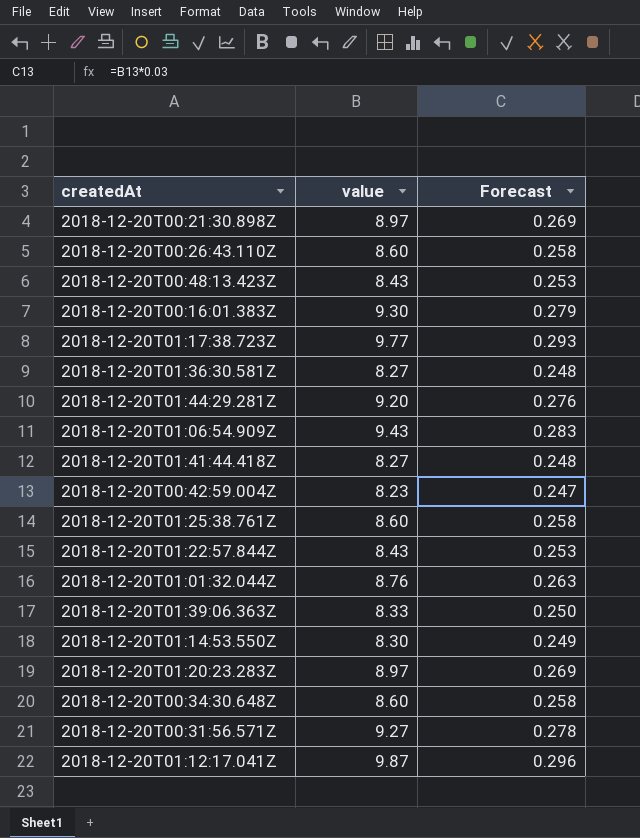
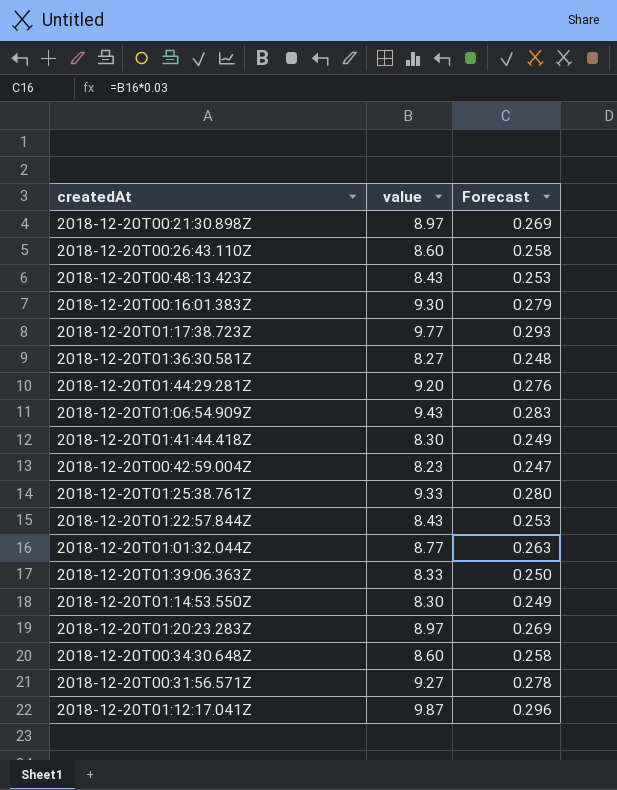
2018-12-20T01:41:44.418Z | value: 8.27 -> 8.30
2018-12-20T01:41:44.418Z | Forecast: 0.248 -> 0.249
2018-12-20T01:25:38.761Z | value: 8.60 -> 9.33
2018-12-20T01:25:38.761Z | Forecast: 0.258 -> 0.280
2018-12-20T01:01:32.044Z | value: 8.76 -> 8.77

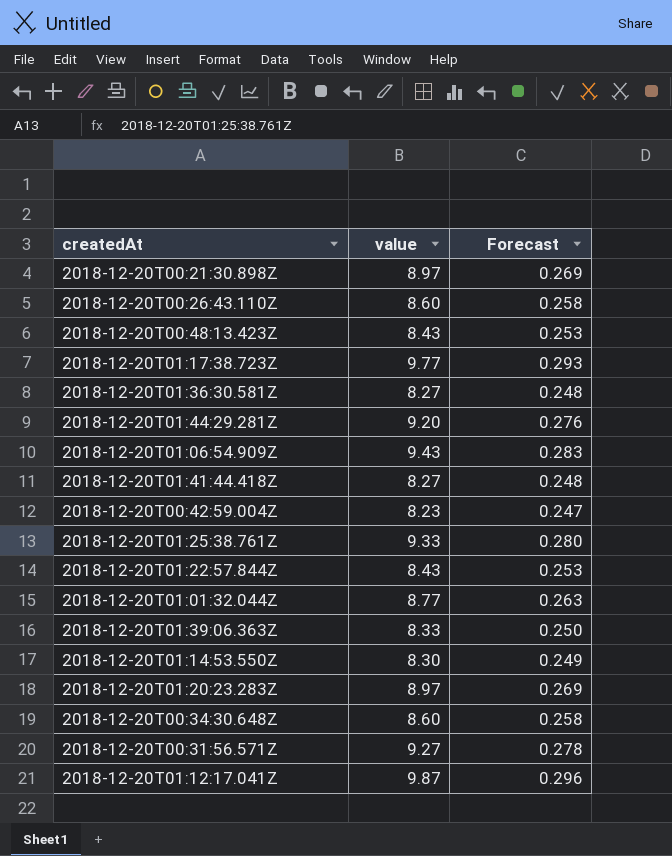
row 2018-12-20T00:16:01.383Z: 9.30 | 0.279 -> none
2018-12-20T01:41:44.418Z | value: 8.30 -> 8.27
2018-12-20T01:41:44.418Z | Forecast: 0.249 -> 0.248

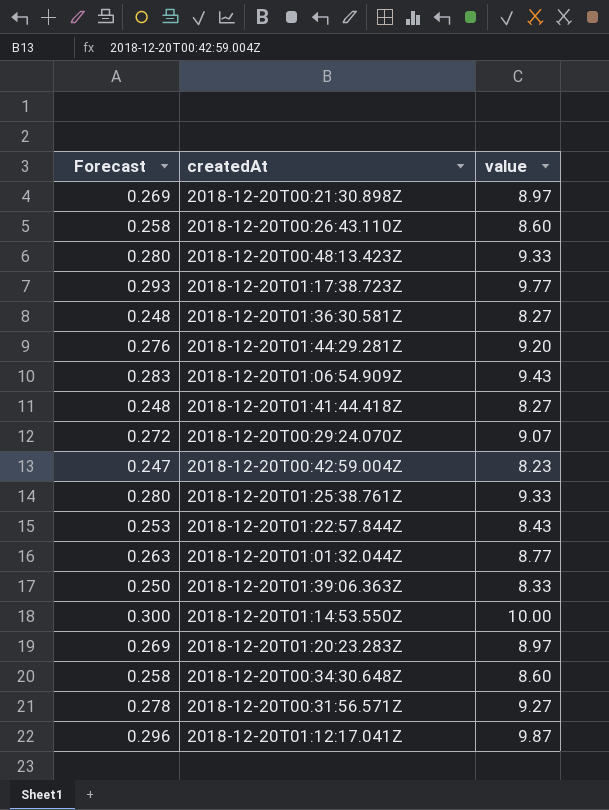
column Forecast | position: 3 -> 1
2018-12-20T00:48:13.423Z | Forecast: 0.253 -> 0.280
2018-12-20T00:48:13.423Z | value: 8.43 -> 9.33
row 2018-12-20T00:29:24.070Z: none -> 0.272 | 9.07
2018-12-20T01:14:53.550Z | Forecast: 0.249 -> 0.300
2018-12-20T01:14:53.550Z | value: 8.30 -> 10.00

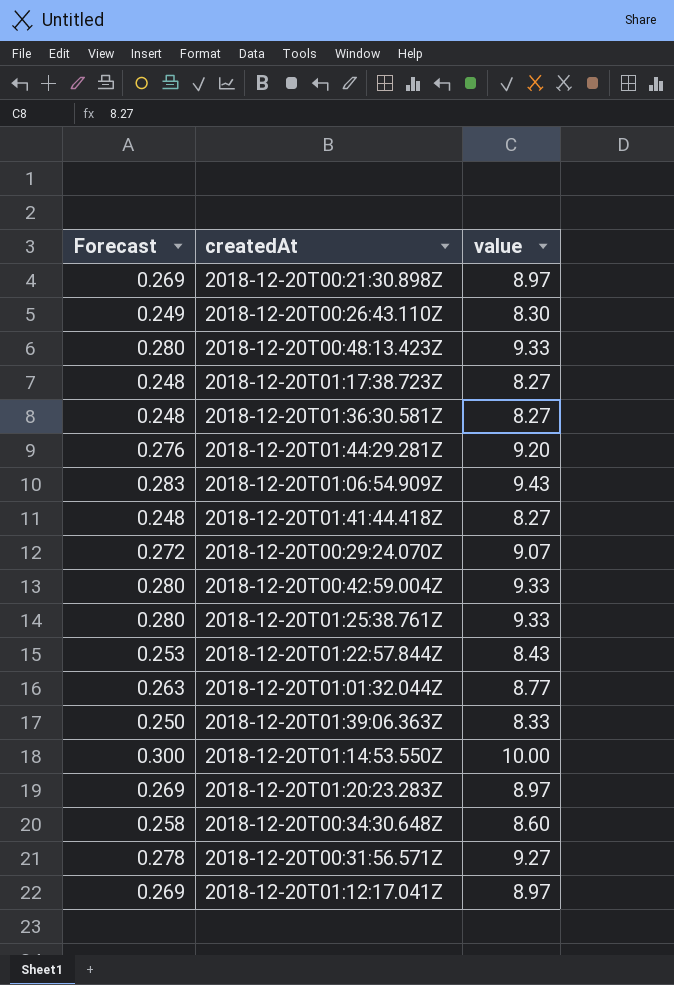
2018-12-20T00:26:43.110Z | Forecast: 0.258 -> 0.249
2018-12-20T00:26:43.110Z | value: 8.60 -> 8.30
2018-12-20T01:17:38.723Z | Forecast: 0.293 -> 0.248
2018-12-20T01:17:38.723Z | value: 9.77 -> 8.27
2018-12-20T00:42:59.004Z | Forecast: 0.247 -> 0.280
2018-12-20T00:42:59.004Z | value: 8.23 -> 9.33
2018-12-20T01:12:17.041Z | Forecast: 0.296 -> 0.269
2018-12-20T01:12:17.041Z | value: 9.87 -> 8.97

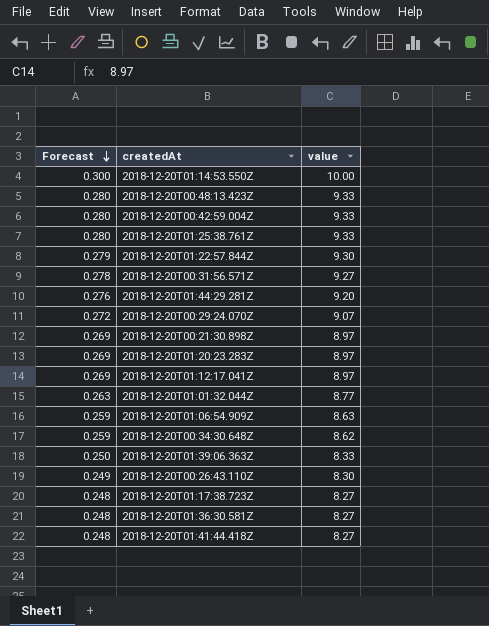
row order: none -> Forecast descending
2018-12-20T01:22:57.844Z | Forecast: 0.253 -> 0.279
2018-12-20T01:22:57.844Z | value: 8.43 -> 9.30
2018-12-20T01:06:54.909Z | Forecast: 0.283 -> 0.259
2018-12-20T01:06:54.909Z | value: 9.43 -> 8.63
2018-12-20T00:34:30.648Z | Forecast: 0.258 -> 0.259
2018-12-20T00:34:30.648Z | value: 8.60 -> 8.62

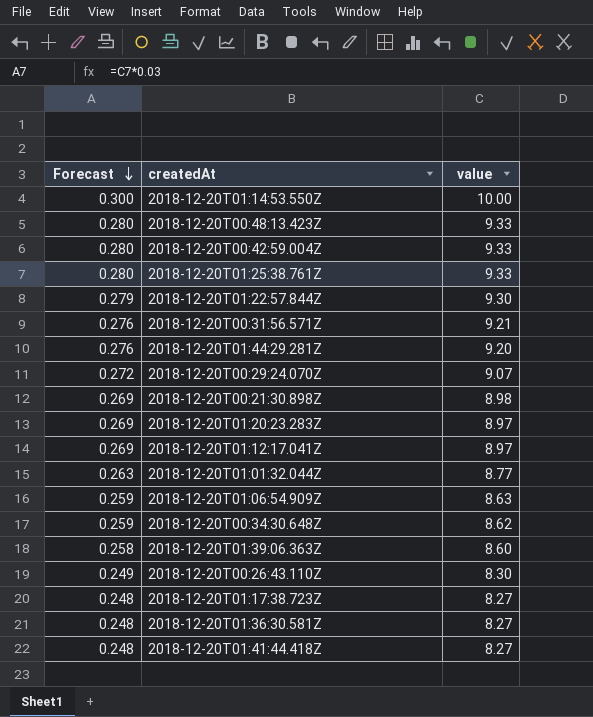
2018-12-20T00:31:56.571Z | Forecast: 0.278 -> 0.276
2018-12-20T00:31:56.571Z | value: 9.27 -> 9.21
2018-12-20T00:21:30.898Z | value: 8.97 -> 8.98
2018-12-20T01:39:06.363Z | Forecast: 0.250 -> 0.258
2018-12-20T01:39:06.363Z | value: 8.33 -> 8.60

